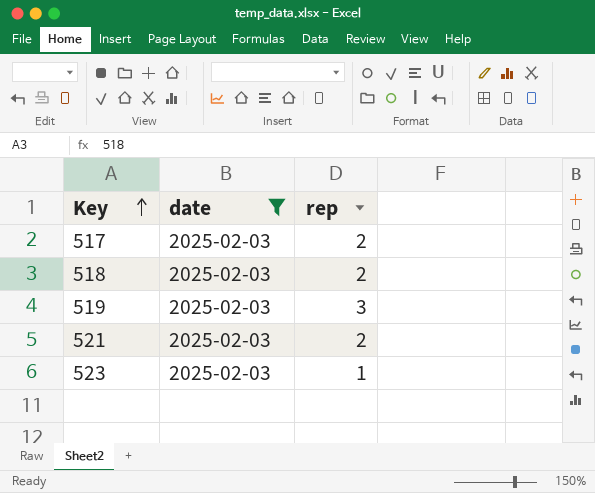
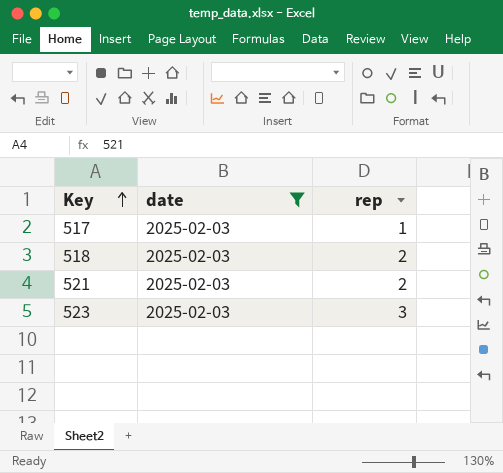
row 519: 2025-02-03 | 3 -> none
517 | rep: 2 -> 1
523 | rep: 1 -> 3

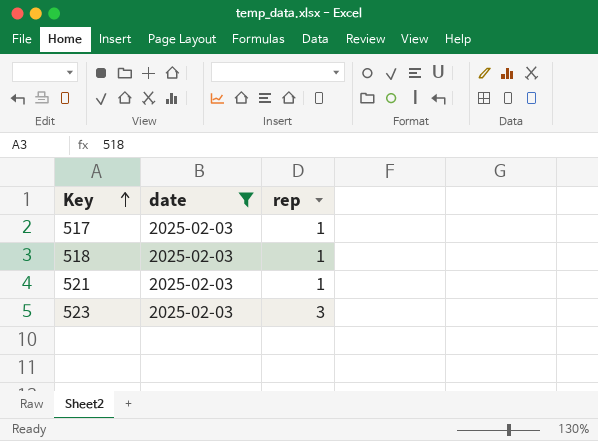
518 | rep: 2 -> 1
521 | rep: 2 -> 1

